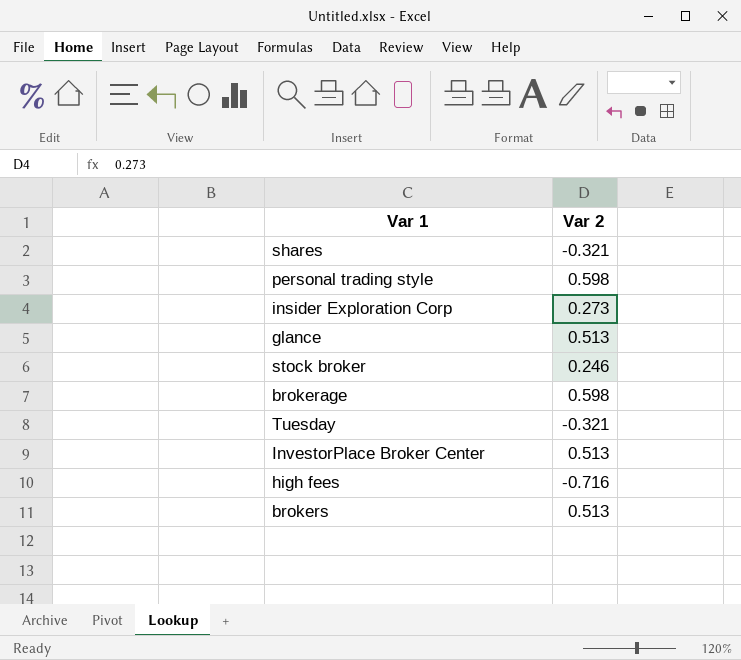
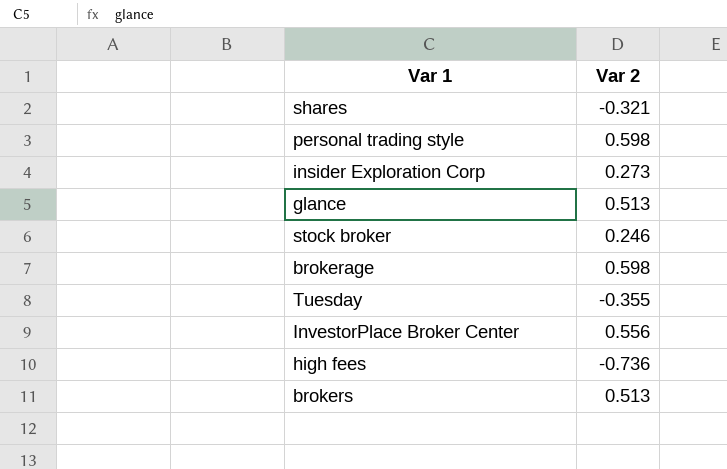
Tuesday | Var 2: -0.321 -> -0.355
InvestorPlace Broker Center | Var 2: 0.513 -> 0.556
high fees | Var 2: -0.716 -> -0.736

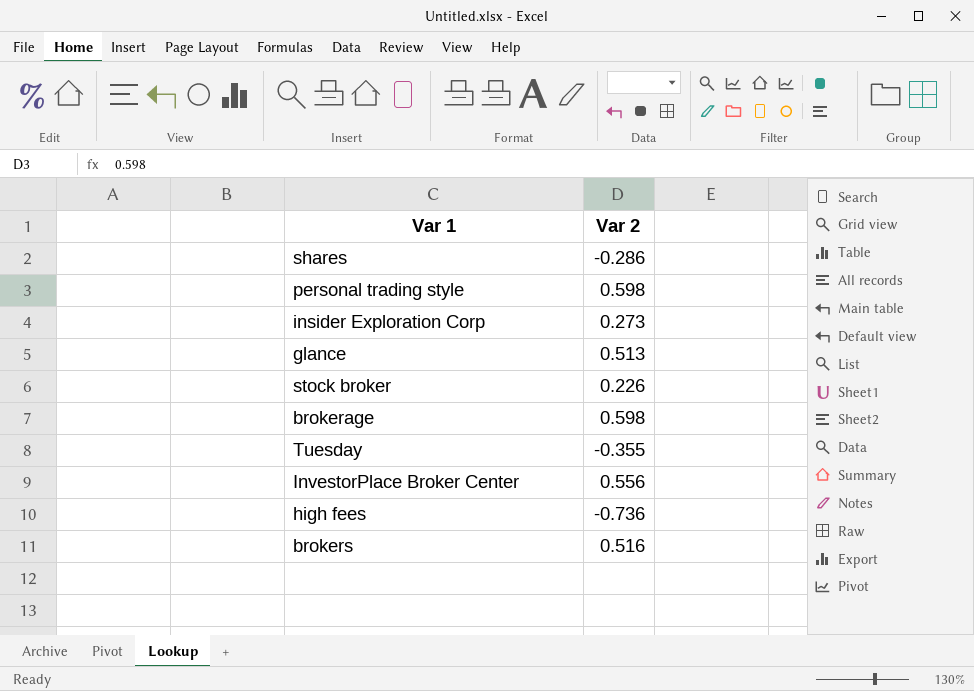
shares | Var 2: -0.321 -> -0.286
stock broker | Var 2: 0.246 -> 0.226
brokers | Var 2: 0.513 -> 0.516

